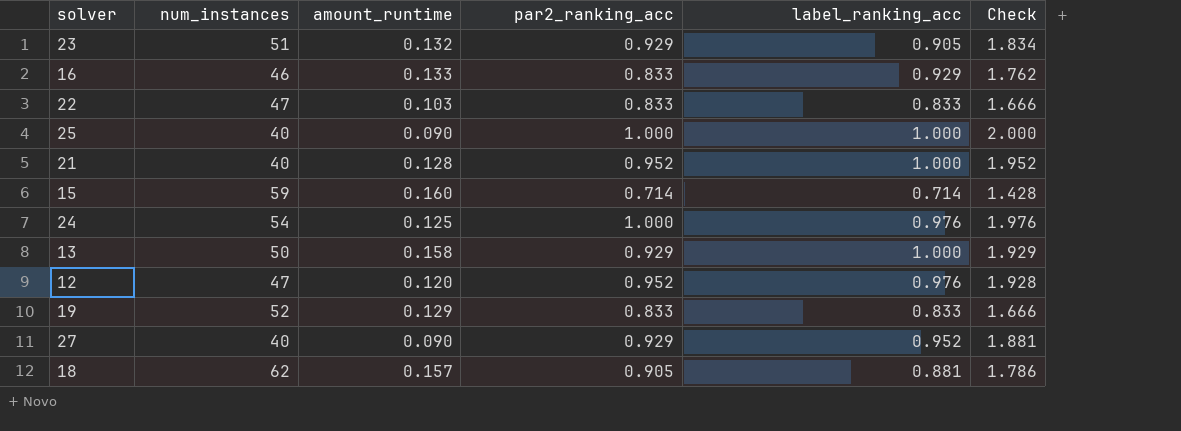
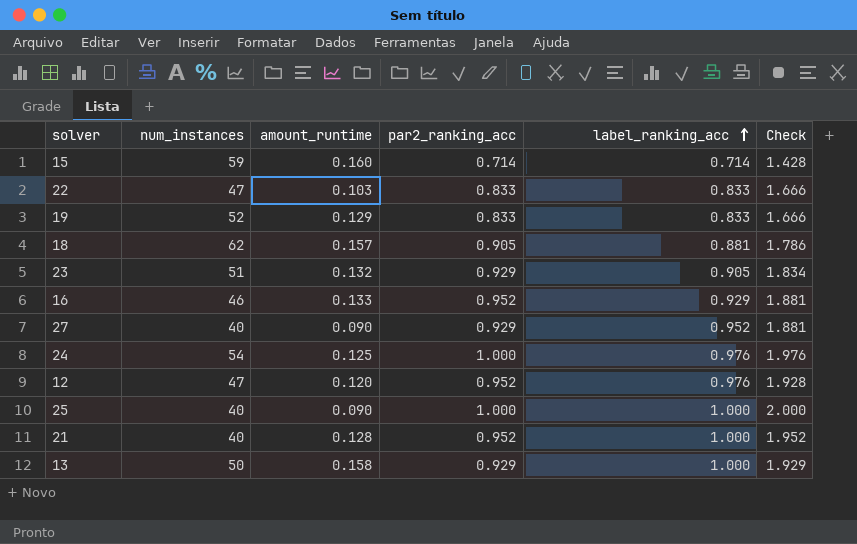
row order: none -> label_ranking_acc ascending
16 | par2_ranking_acc: 0.833 -> 0.952
16 | Check: 1.762 -> 1.881

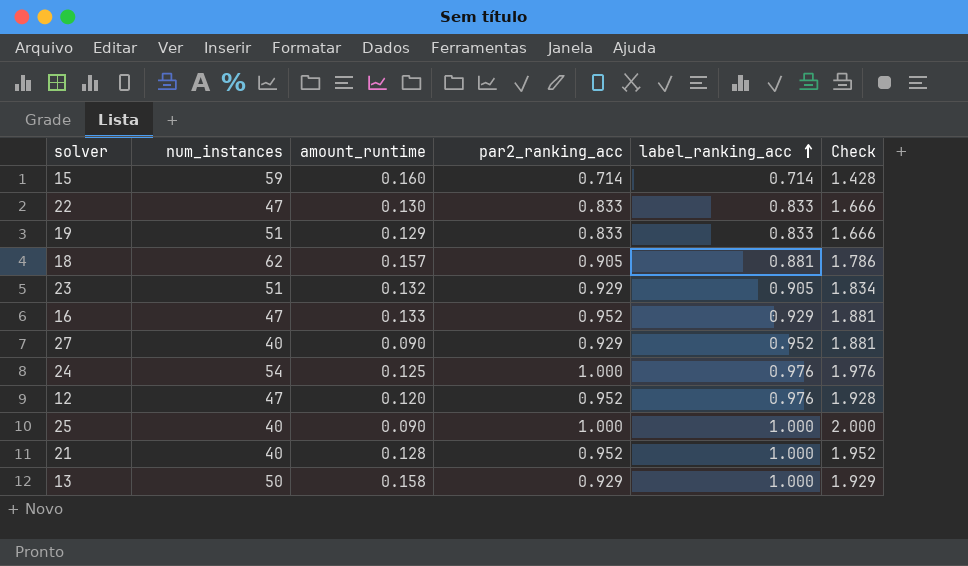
22 | amount_runtime: 0.103 -> 0.130
19 | num_instances: 52 -> 51
16 | num_instances: 46 -> 47

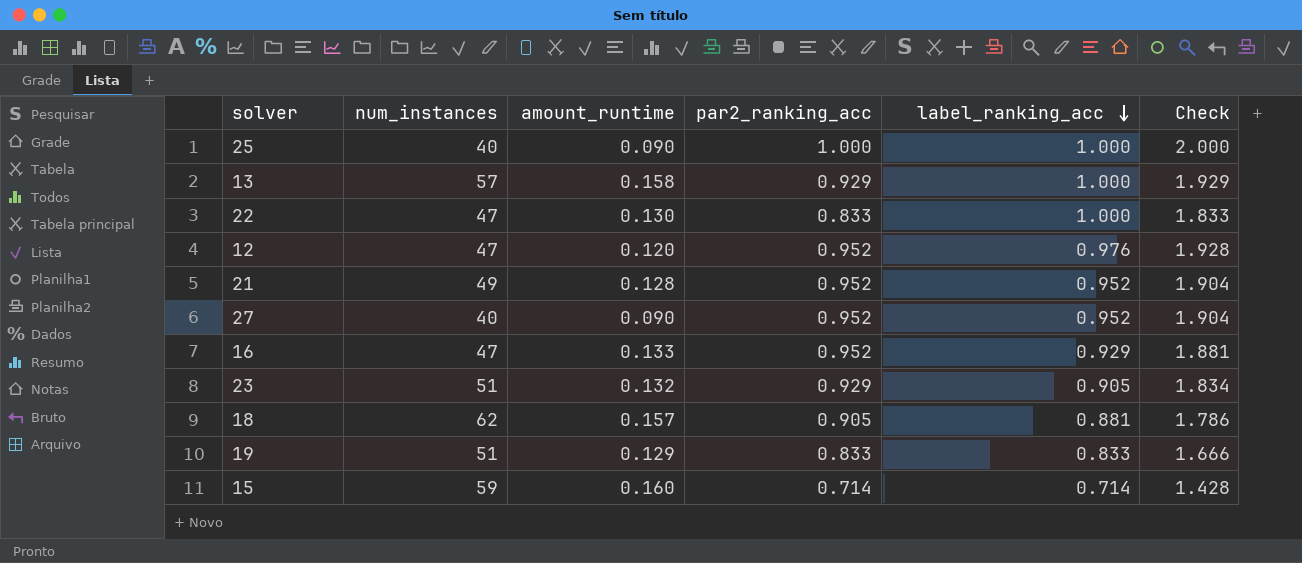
row order: label_ranking_acc ascending -> label_ranking_acc descending
row 24: 54 | 0.125 | 1.000 | 0.976 | 1.976 -> none
13 | num_instances: 50 -> 57
22 | label_ranking_acc: 0.833 -> 1.000
22 | Check: 1.666 -> 1.833
21 | num_instances: 40 -> 49
21 | label_ranking_acc: 1.000 -> 0.952
21 | Check: 1.952 -> 1.904
27 | par2_ranking_acc: 0.929 -> 0.952
27 | Check: 1.881 -> 1.904

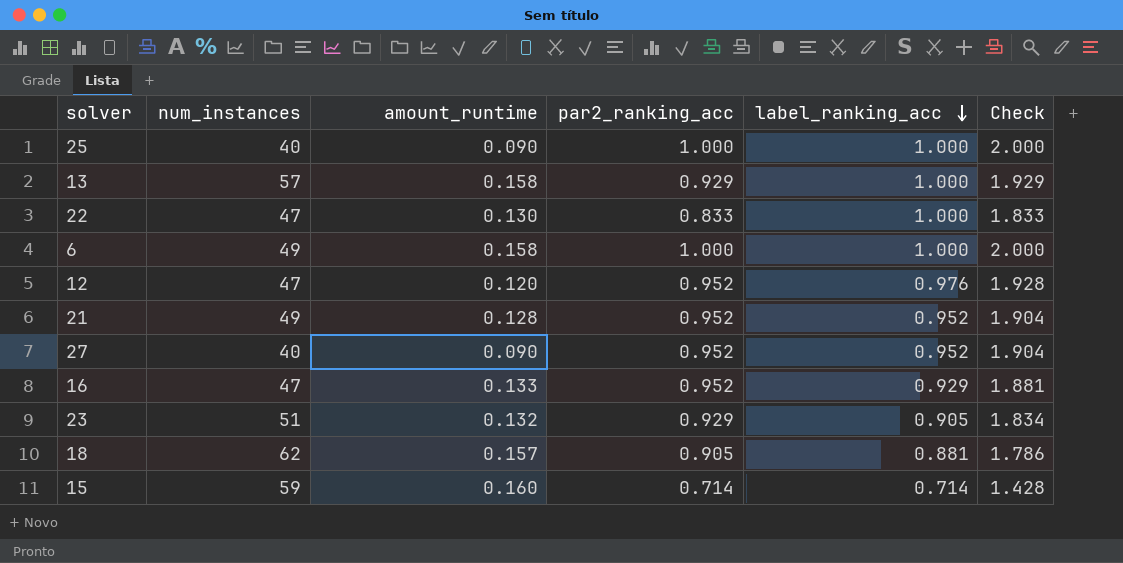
row 19: 51 | 0.129 | 0.833 | 0.833 | 1.666 -> none
row 6: none -> 49 | 0.158 | 1.000 | 1.000 | 2.000

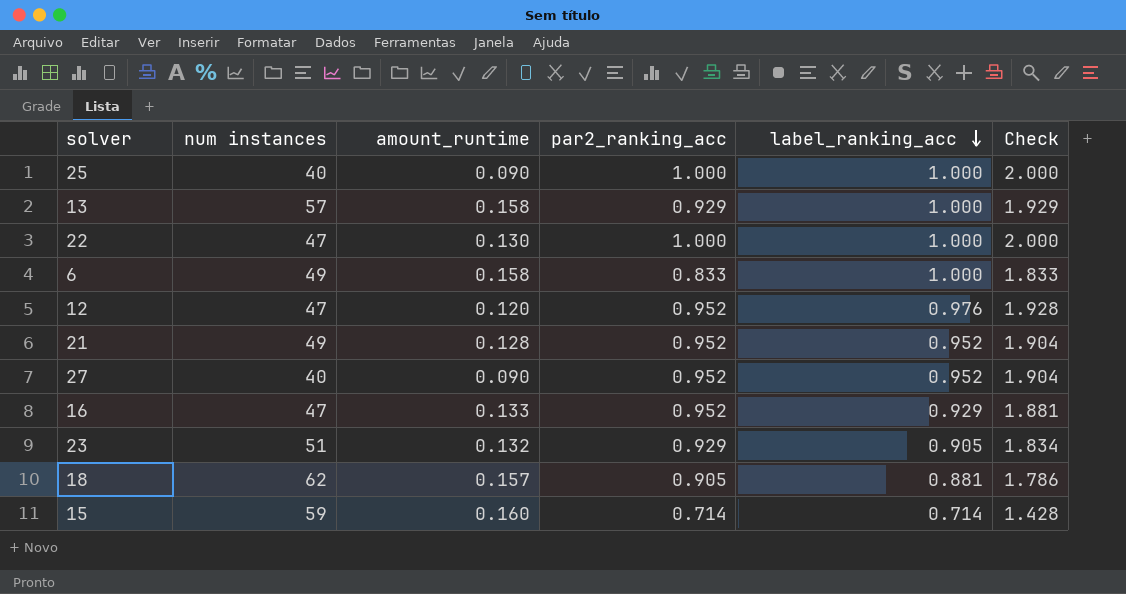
column name: num_instances -> num instances
22 | par2_ranking_acc: 0.833 -> 1.000
22 | Check: 1.833 -> 2.000
6 | par2_ranking_acc: 1.000 -> 0.833
6 | Check: 2.000 -> 1.833

